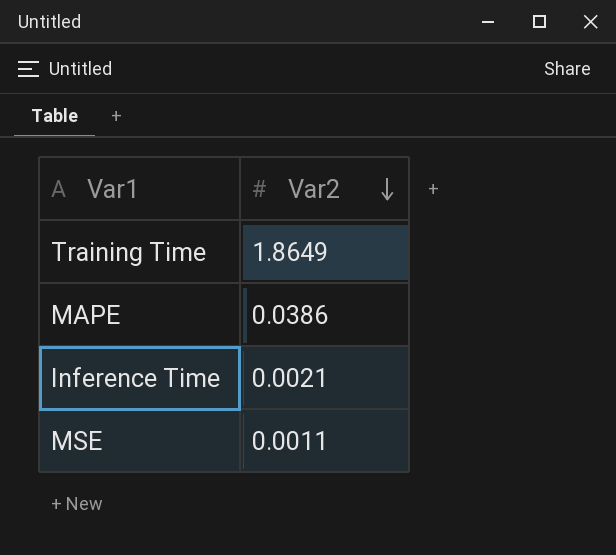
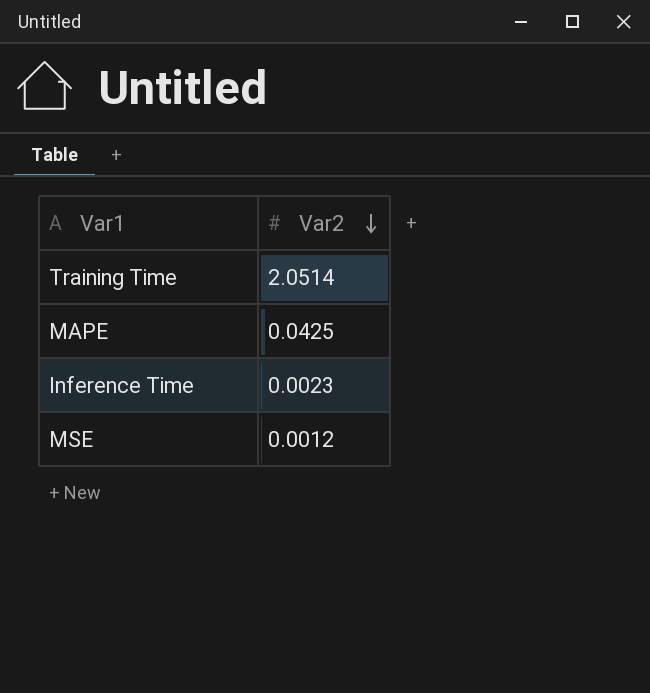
Training Time | Var2: 1.8649 -> 2.0514
MAPE | Var2: 0.0386 -> 0.0425
Inference Time | Var2: 0.0021 -> 0.0023
MSE | Var2: 0.0011 -> 0.0012

